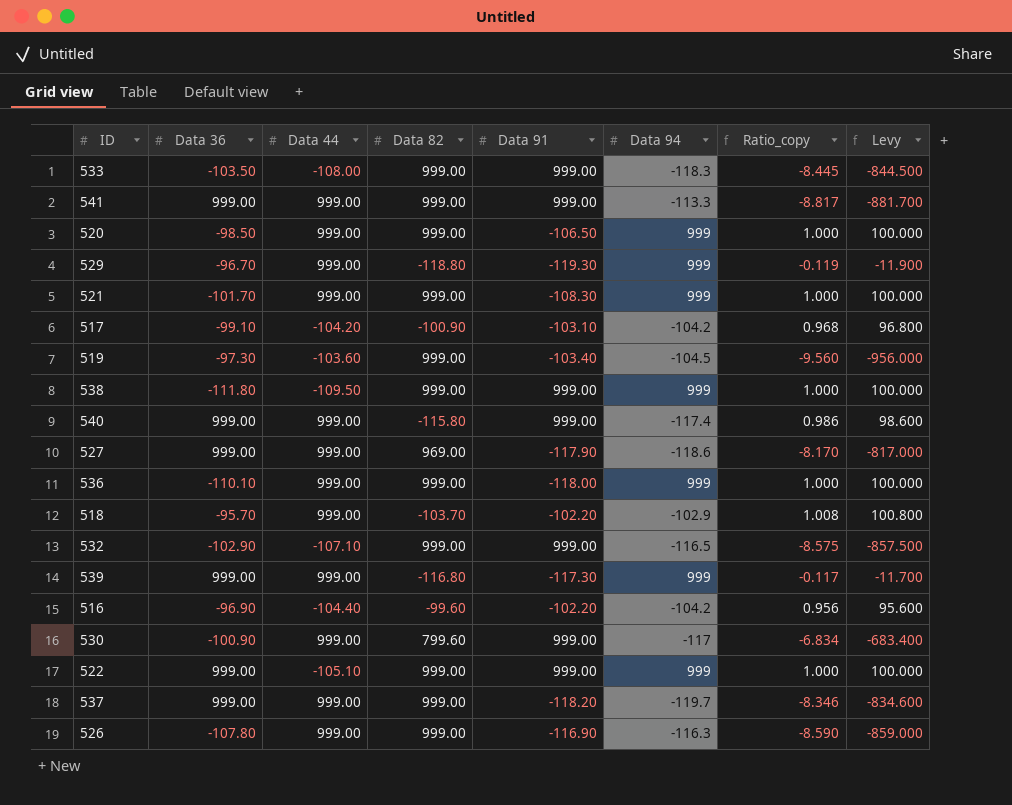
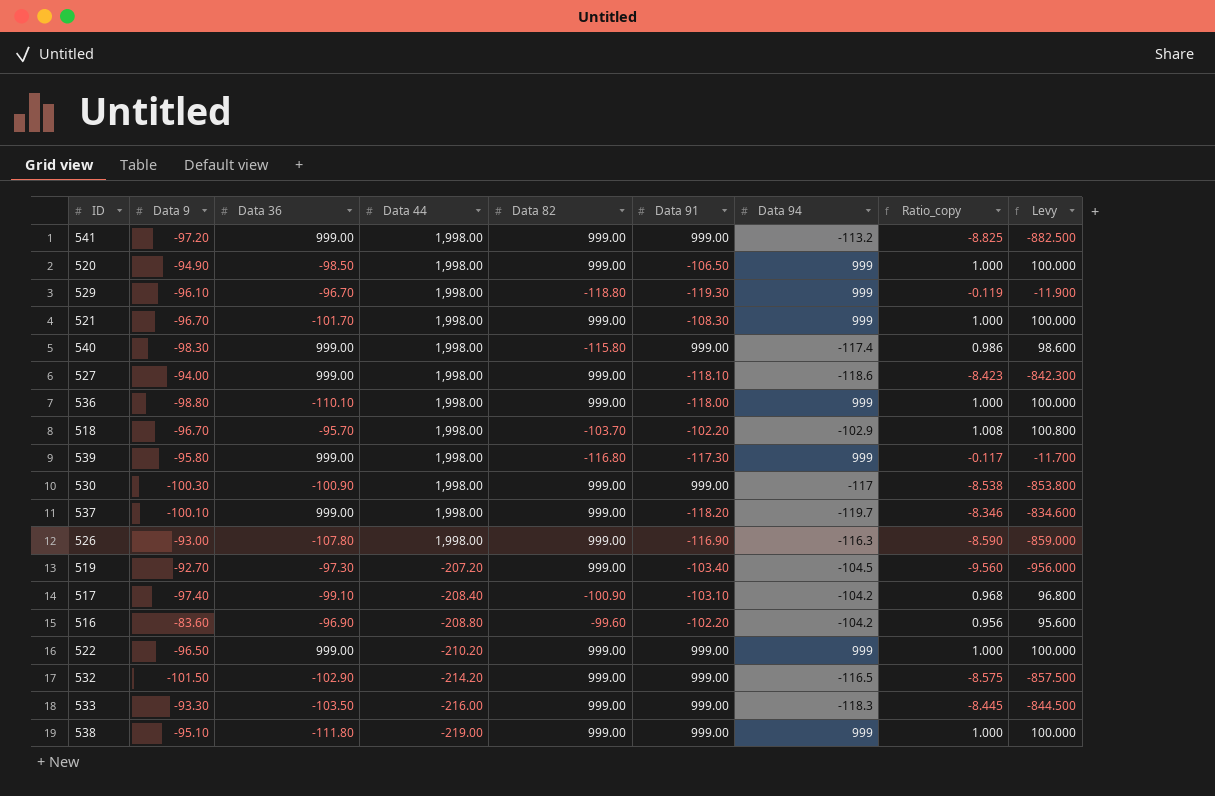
row order: none -> Data 44 descending
column Data 9 | position: none -> 2
541 | Data 44: 999.00 -> 1,998.00
541 | Data 94: -113.3 -> -113.2
541 | Ratio_copy: -8.817 -> -8.825
541 | Levy: -881.700 -> -882.500
520 | Data 44: 999.00 -> 1,998.00
529 | Data 44: 999.00 -> 1,998.00
521 | Data 44: 999.00 -> 1,998.00
540 | Data 44: 999.00 -> 1,998.00
527 | Data 44: 999.00 -> 1,998.00
527 | Data 82: 969.00 -> 999.00
527 | Data 91: -117.90 -> -118.10
527 | Ratio_copy: -8.170 -> -8.423
527 | Levy: -817.000 -> -842.300
536 | Data 44: 999.00 -> 1,998.00
518 | Data 44: 999.00 -> 1,998.00
539 | Data 44: 999.00 -> 1,998.00
530 | Data 44: 999.00 -> 1,998.00
530 | Data 82: 799.60 -> 999.00
530 | Ratio_copy: -6.834 -> -8.538
530 | Levy: -683.400 -> -853.800
537 | Data 44: 999.00 -> 1,998.00
526 | Data 44: 999.00 -> 1,998.00
519 | Data 44: -103.60 -> -207.20
517 | Data 44: -104.20 -> -208.40
516 | Data 44: -104.40 -> -208.80
522 | Data 44: -105.10 -> -210.20
532 | Data 44: -107.10 -> -214.20
533 | Data 44: -108.00 -> -216.00
538 | Data 44: -109.50 -> -219.00

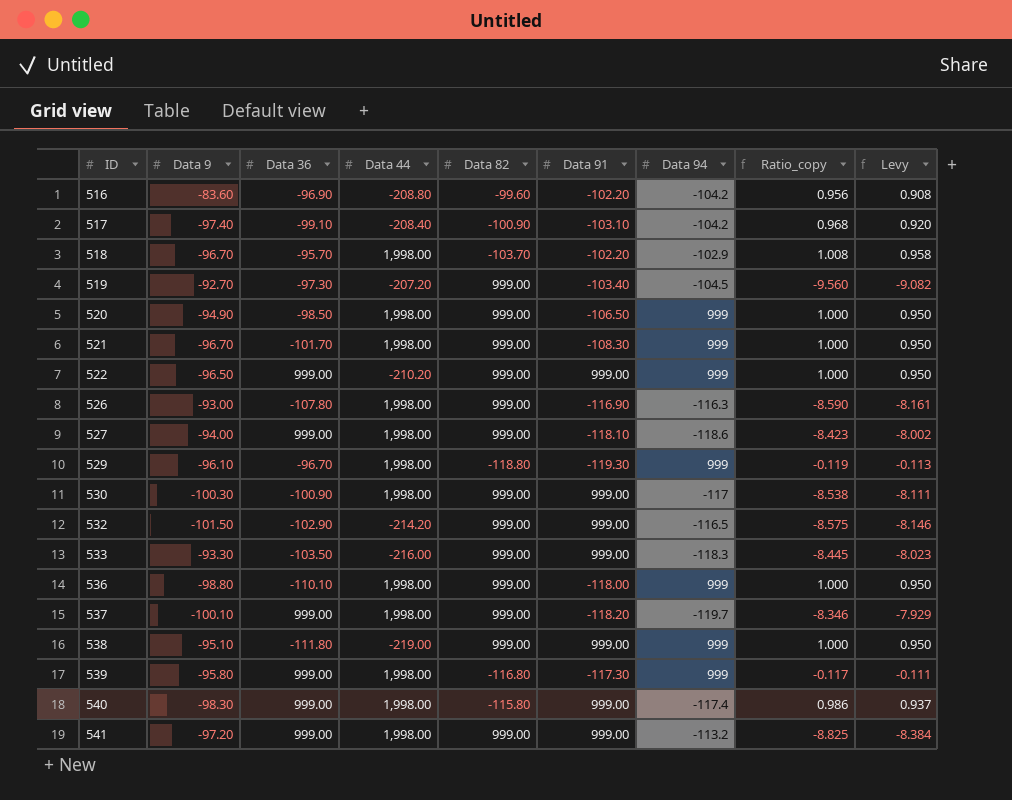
row order: Data 44 descending -> ID ascending
column Levy | formula: [Ratio_copy] * 100 -> [Ratio_copy] * 0.95

